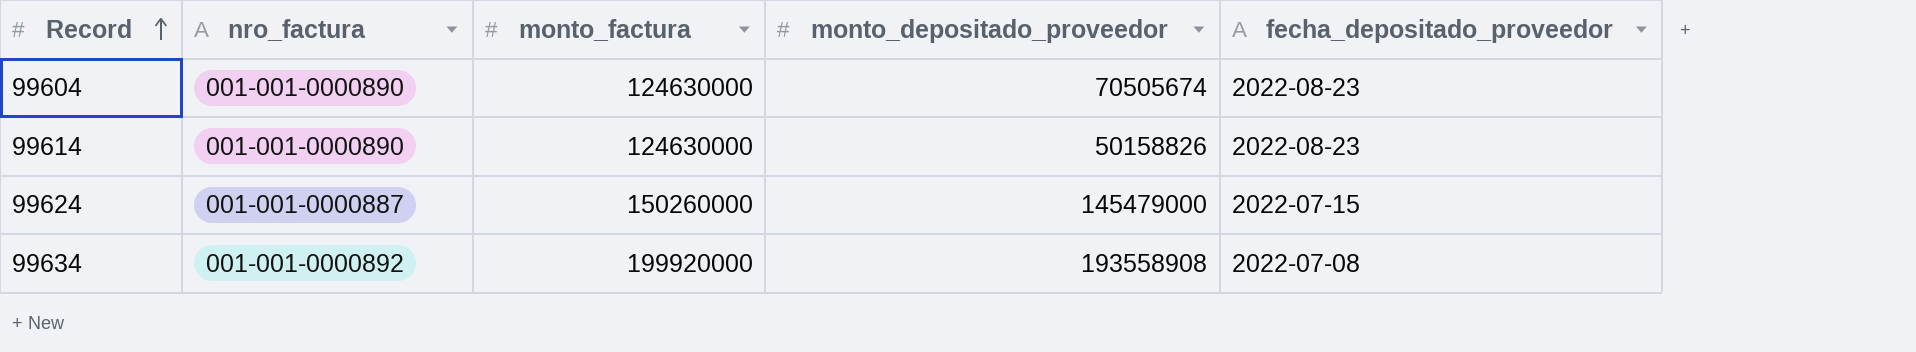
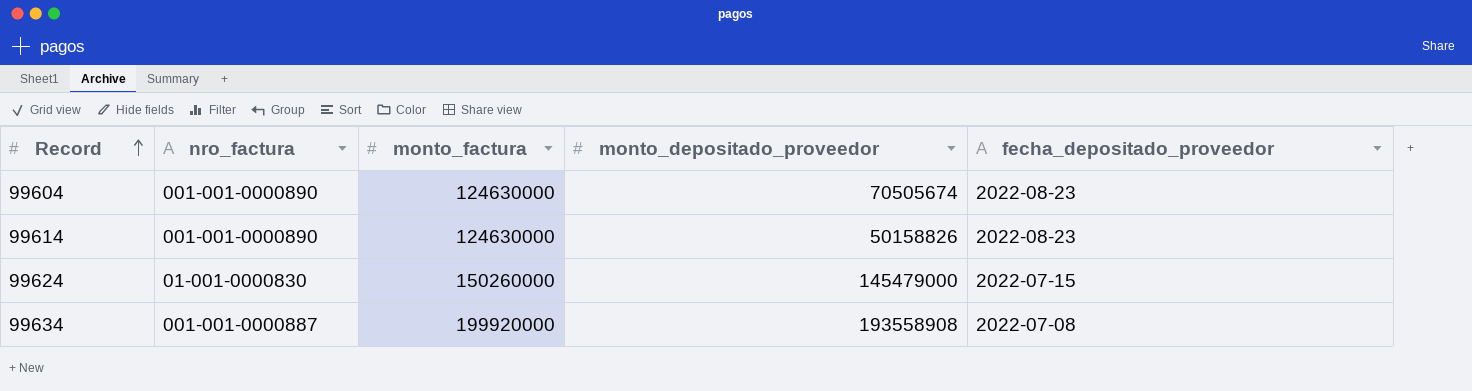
99624 | nro_factura: 001-001-0000887 -> 01-001-0000830
99634 | nro_factura: 001-001-0000892 -> 001-001-0000887

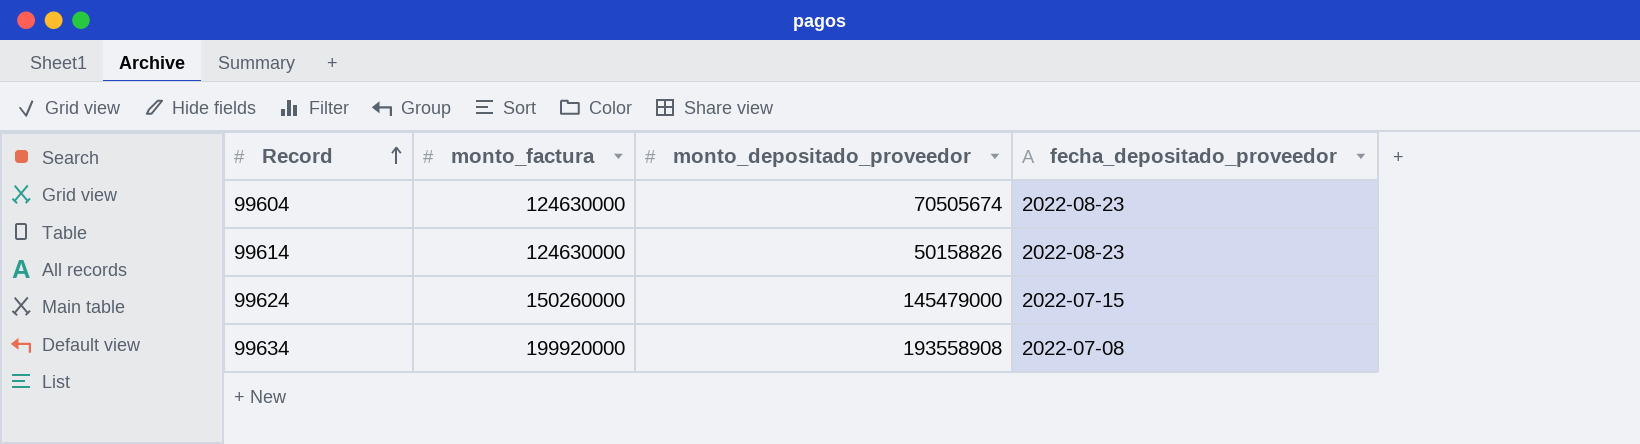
column nro_factura | position: 2 -> none

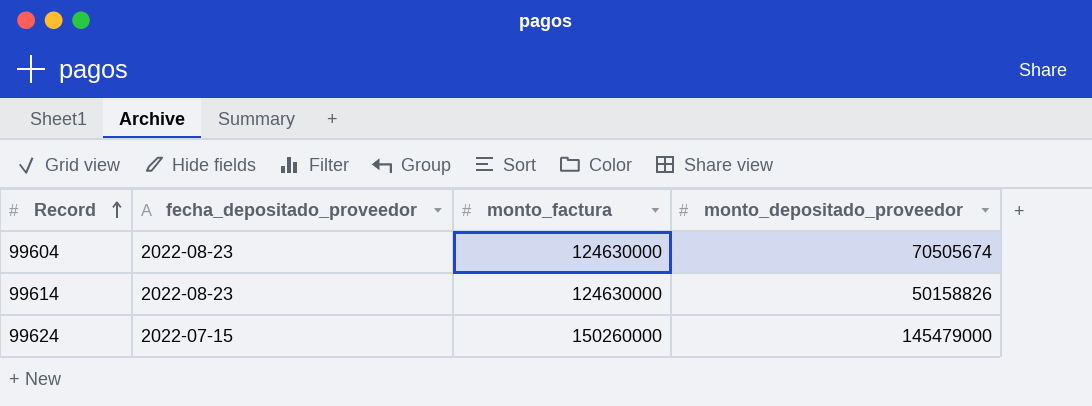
column fecha_depositado_proveedor | position: 4 -> 2
row 99634: 199920000 | 193558908 | 2022-07-08 -> none

